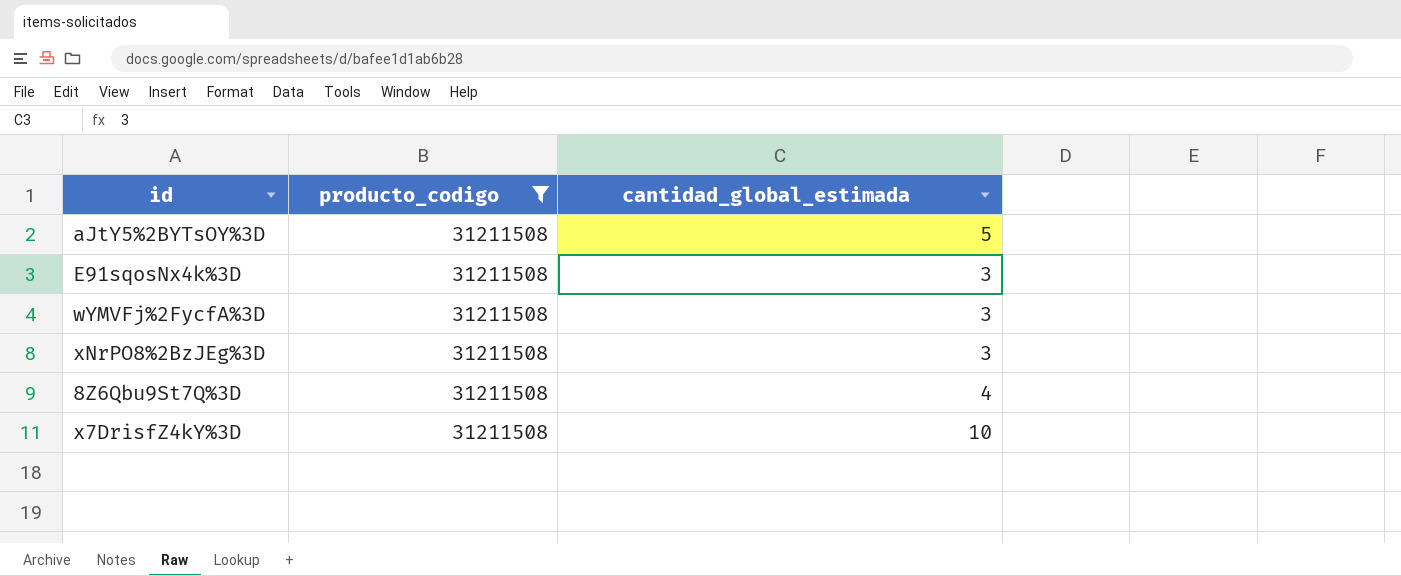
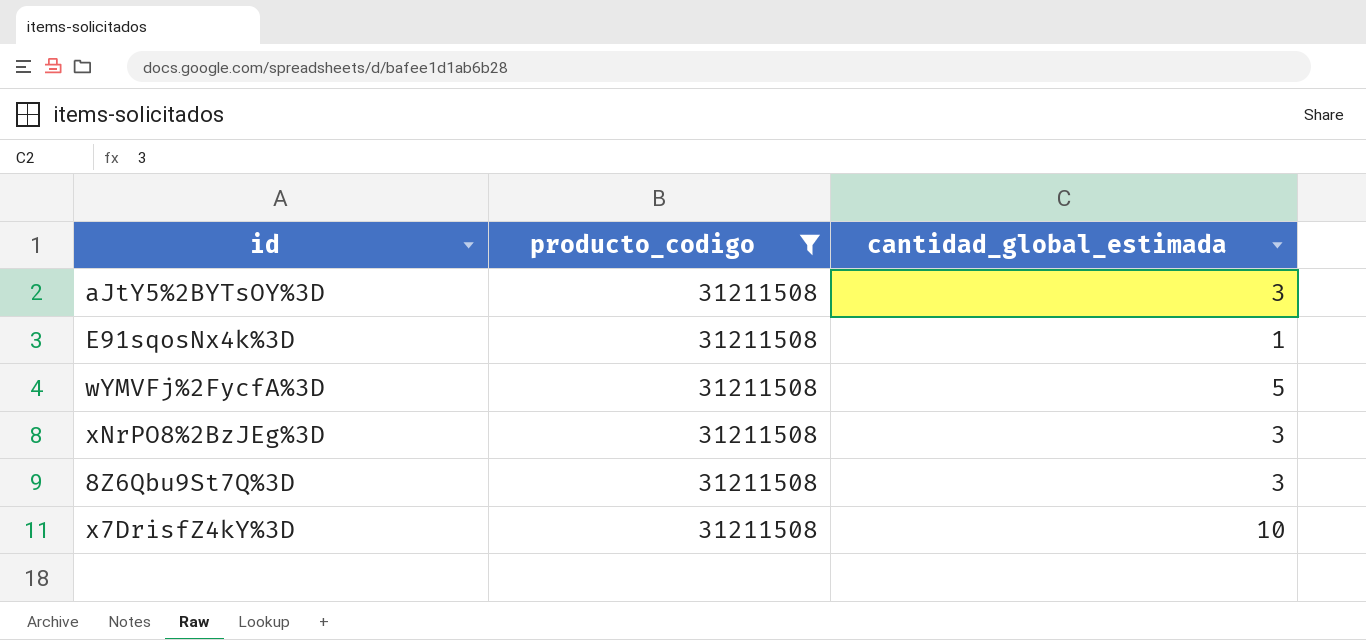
aJtY5%2BYTsOY%3D | cantidad_global_estimada: 5 -> 3
E91sqosNx4k%3D | cantidad_global_estimada: 3 -> 1
wYMVFj%2FycfA%3D | cantidad_global_estimada: 3 -> 5
8Z6Qbu9St7Q%3D | cantidad_global_estimada: 4 -> 3

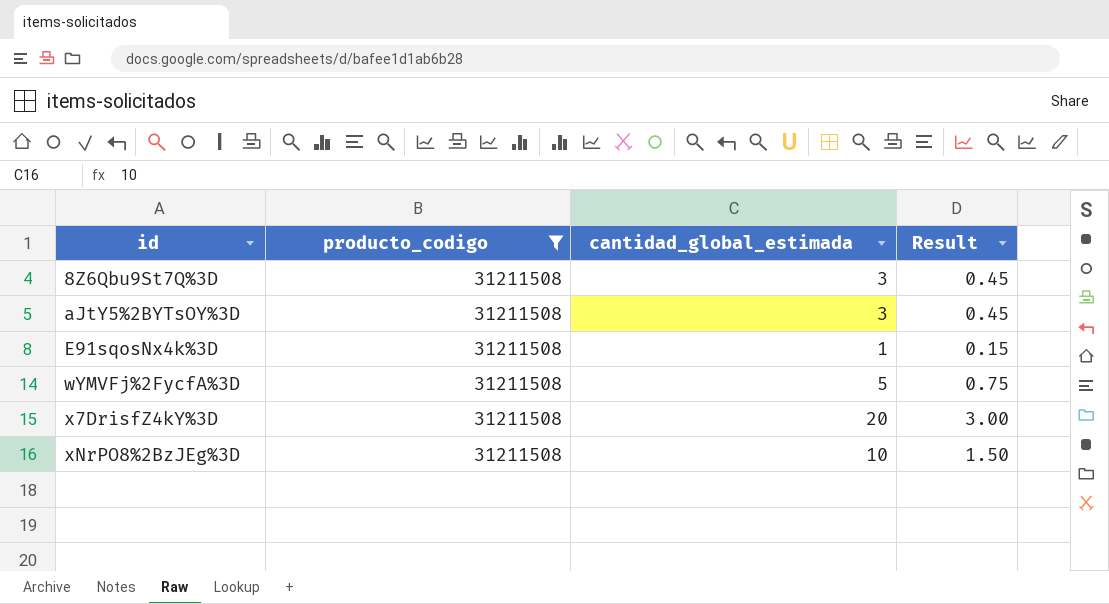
row order: none -> id ascending
column Result | formula: none -> [cantidad_global_estimada] * 0.15
x7DrisfZ4kY%3D | cantidad_global_estimada: 10 -> 20
xNrPO8%2BzJEg%3D | cantidad_global_estimada: 3 -> 10

